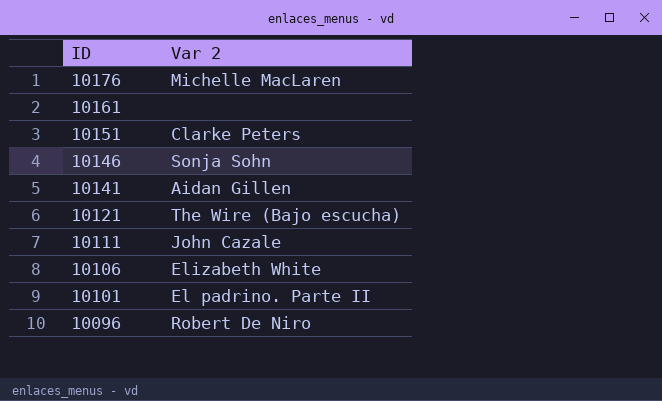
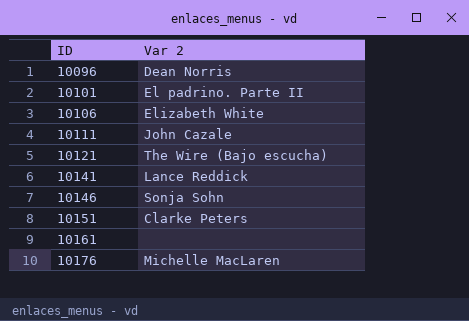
row order: ID descending -> ID ascending
10096 | Var 2: Robert De Niro -> Dean Norris
10141 | Var 2: Aidan Gillen -> Lance Reddick

